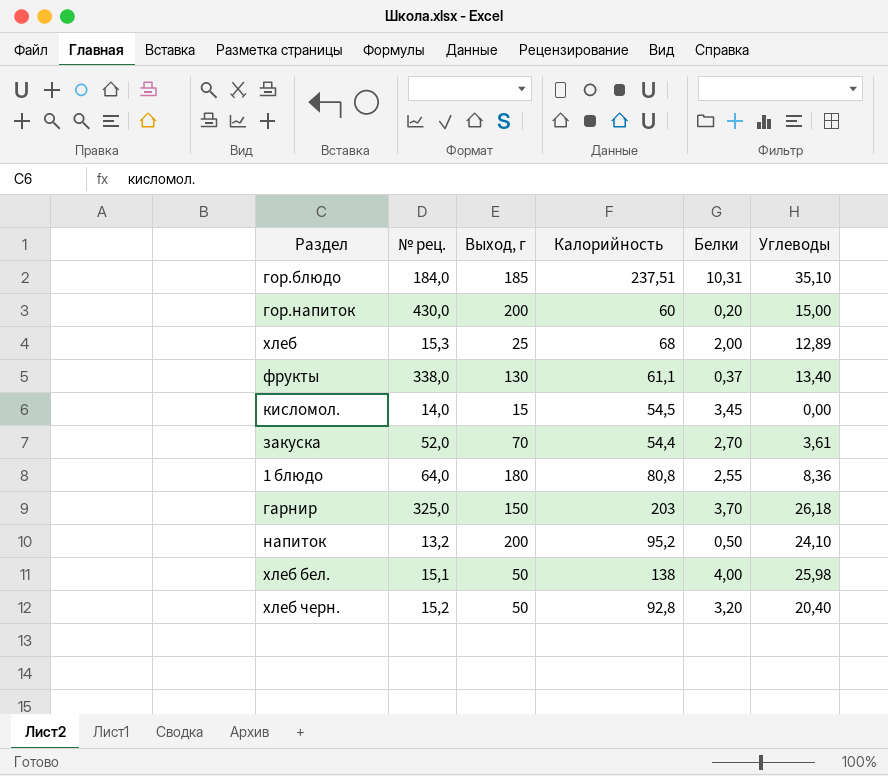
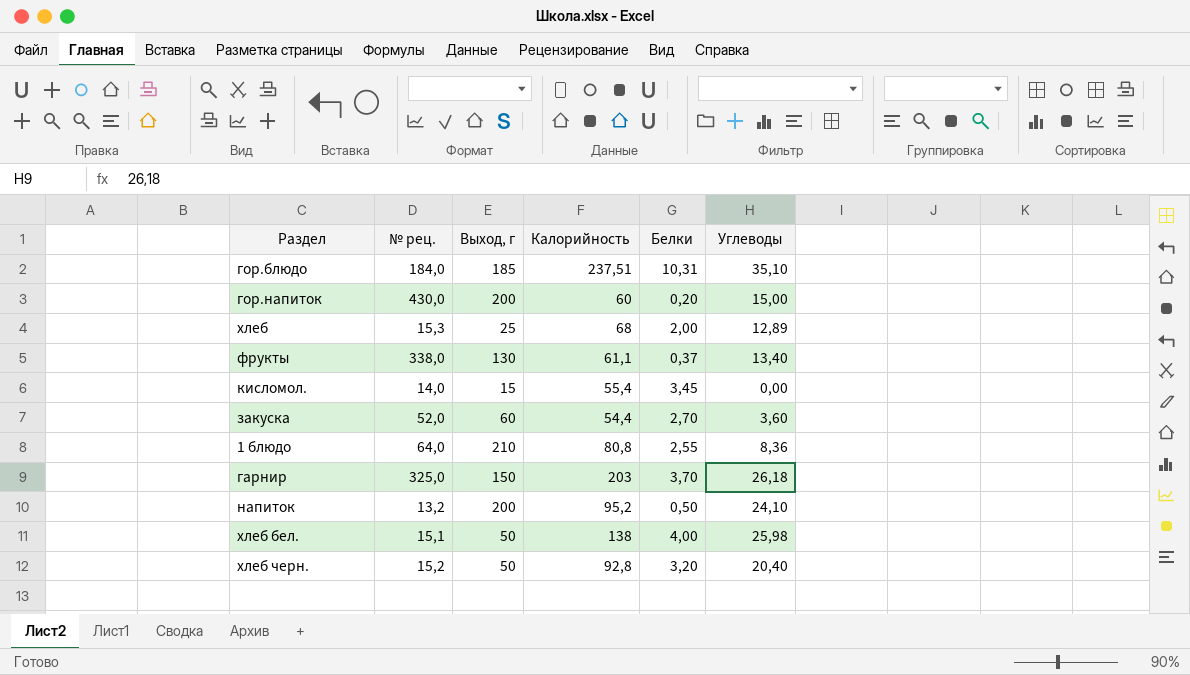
кисломол. | Калорийность: 54,5 -> 55,4
закуска | Выход, г: 70 -> 60
закуска | Углеводы: 3,61 -> 3,60
1 блюдо | Выход, г: 180 -> 210

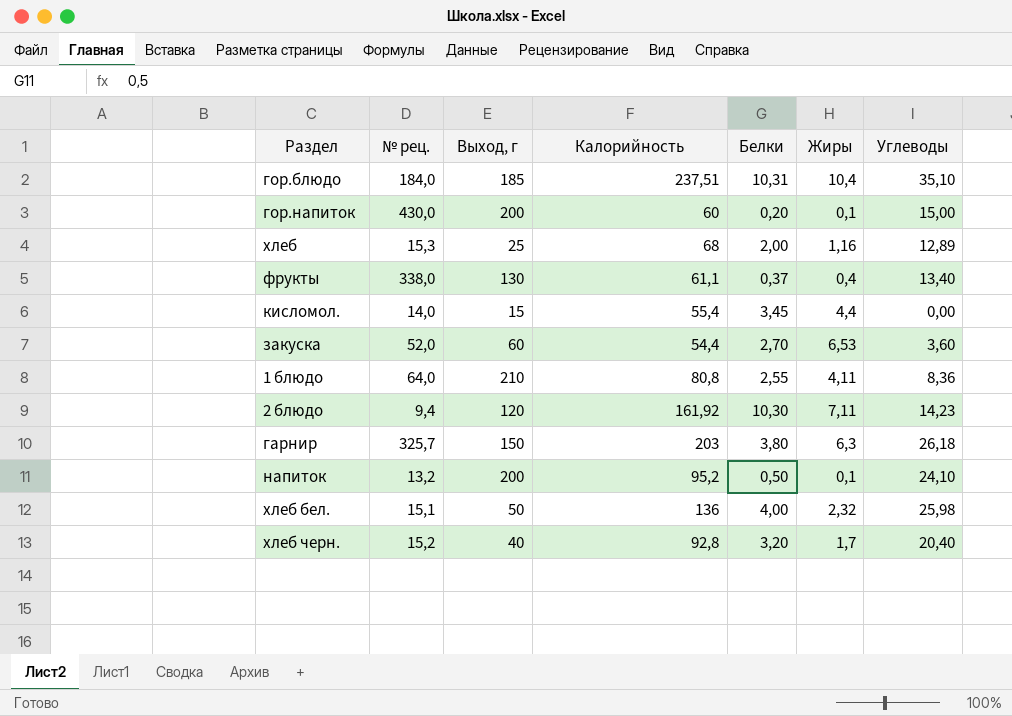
column Жиры | position: none -> 6
row 2 блюдо: none -> 9,4 | 120 | 161,92 | 10,30 | 7,11 | 14,23
гарнир | № рец.: 325,0 -> 325,7
гарнир | Белки: 3,70 -> 3,80
хлеб бел. | Калорийность: 138 -> 136
хлеб черн. | Выход, г: 50 -> 40

